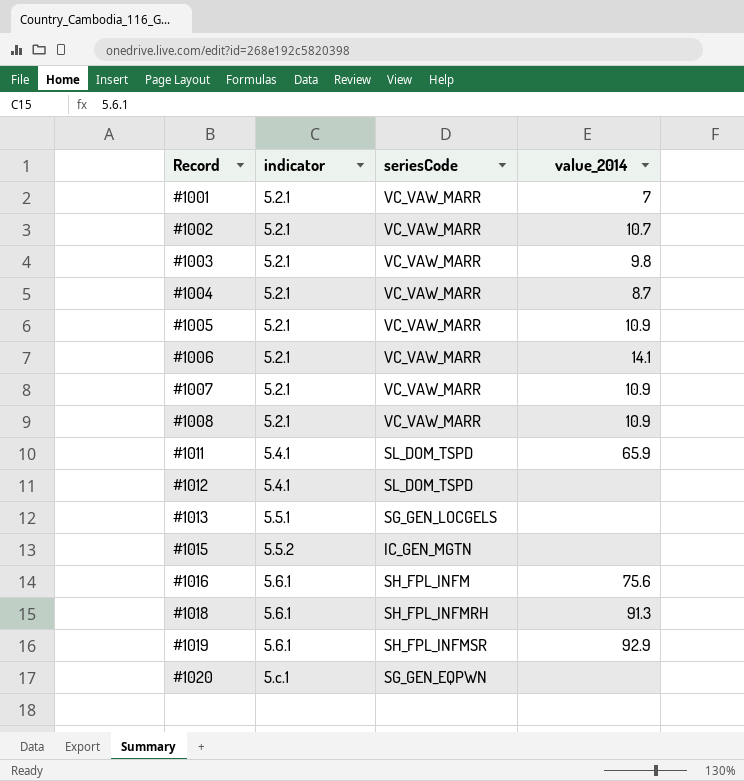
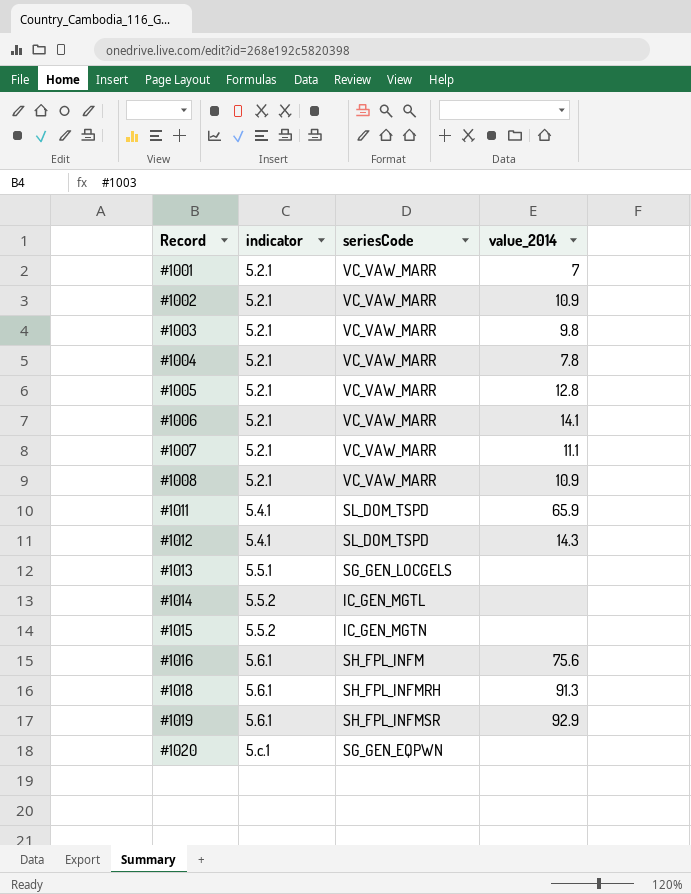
#1002 | value_2014: 10.7 -> 10.9
#1004 | value_2014: 8.7 -> 7.8
#1005 | value_2014: 10.9 -> 12.8
#1007 | value_2014: 10.9 -> 11.1
#1012 | value_2014: none -> 14.3
row #1014: none -> 5.5.2 | IC_GEN_MGTL | none

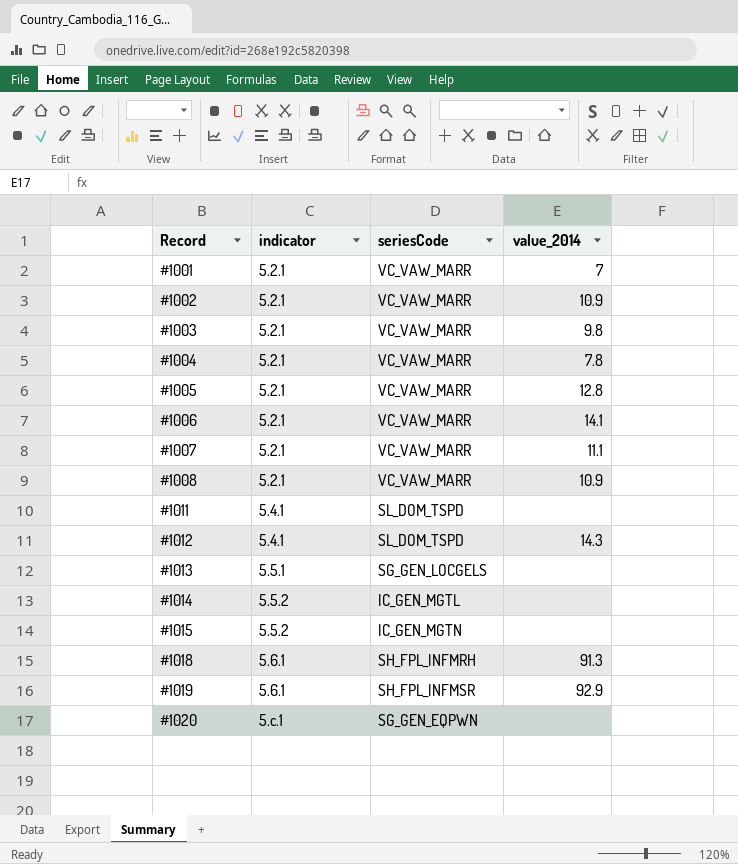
row #1016: 5.6.1 | SH_FPL_INFM | 75.6 -> none
#1011 | value_2014: 65.9 -> none

